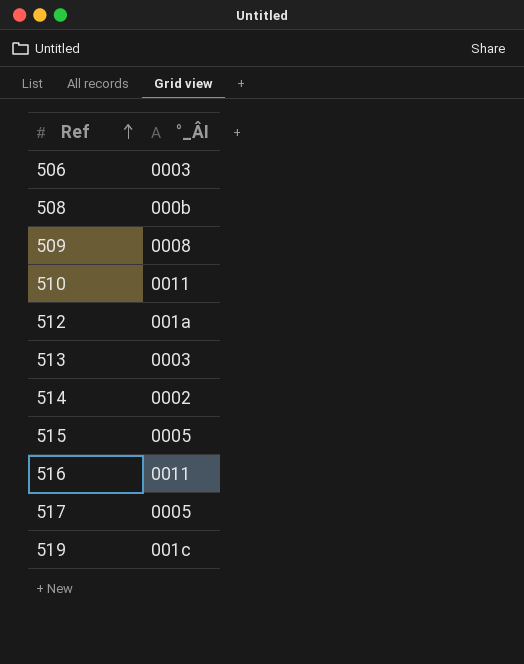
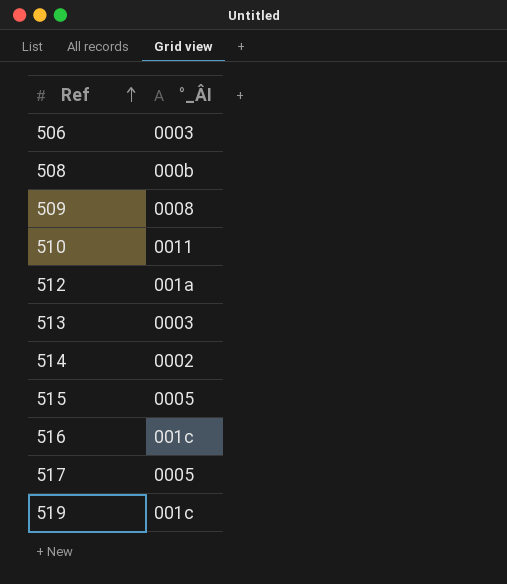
516 | °_ÂI: 0011 -> 001c

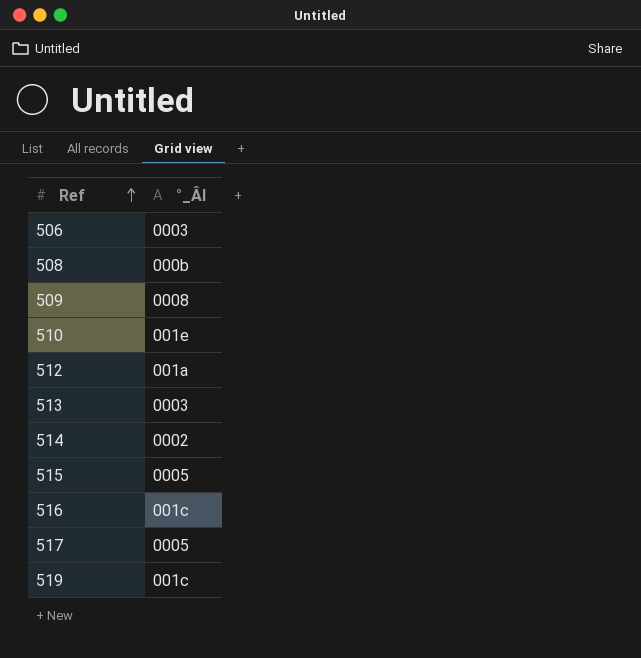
510 | °_ÂI: 0011 -> 001e

